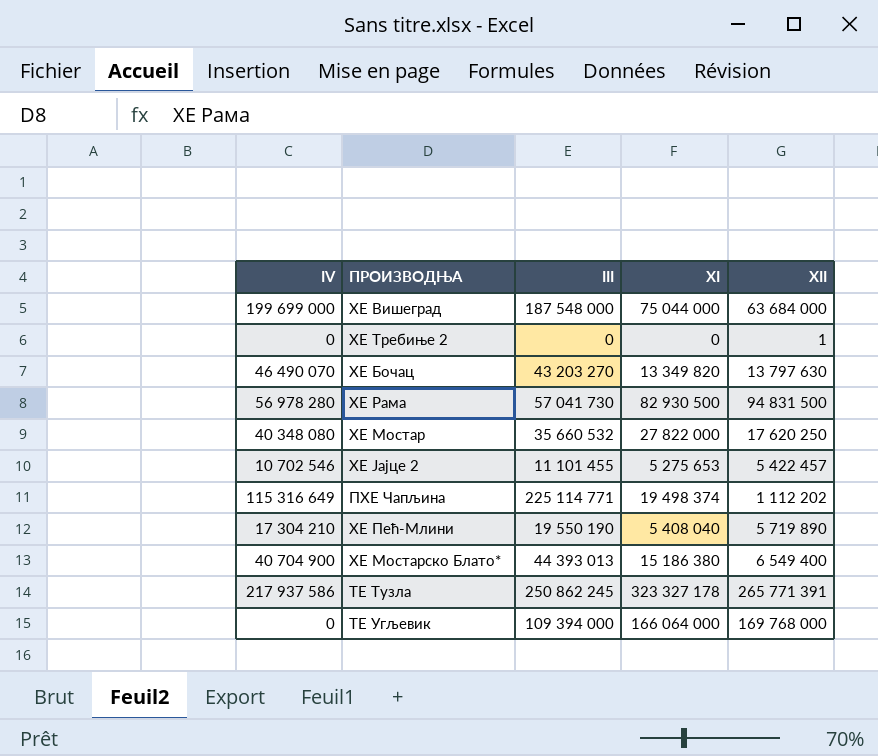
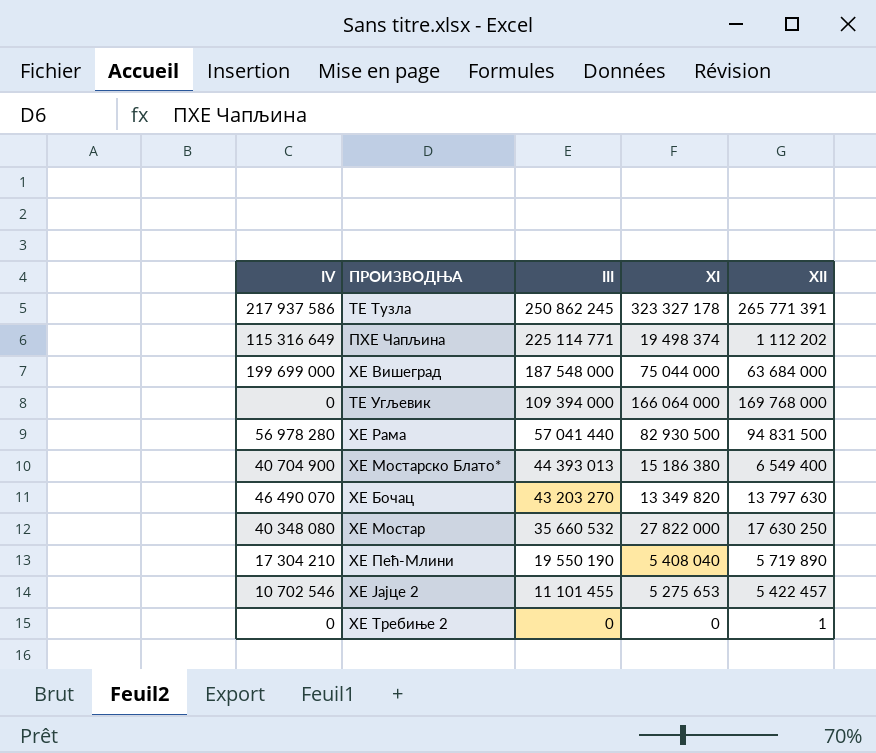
row order: none -> III descending
ХЕ Рама | III: 57 041 730 -> 57 041 440
ХЕ Мостар | XII: 17 620 250 -> 17 630 250

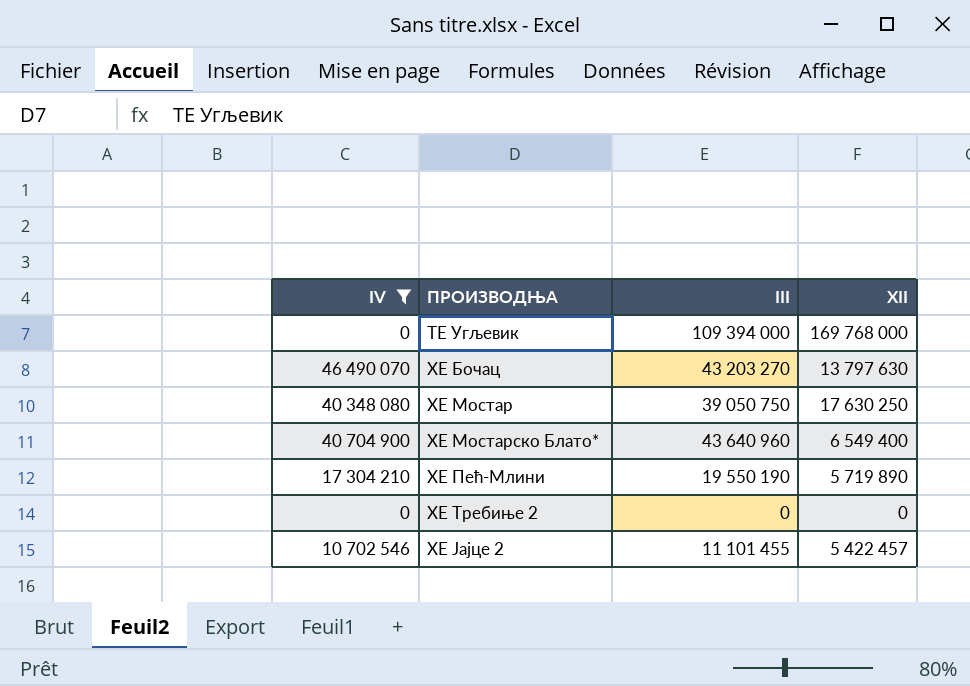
filter: none -> IV <= 46 490 070
row order: III descending -> ПРОИЗВОДЊА ascending
column XI | position: 4 -> none
ХЕ Мостар | III: 35 660 532 -> 39 050 750
ХЕ Мостарско Блато* | III: 44 393 013 -> 43 640 960
ХЕ Требиње 2 | XII: 1 -> 0

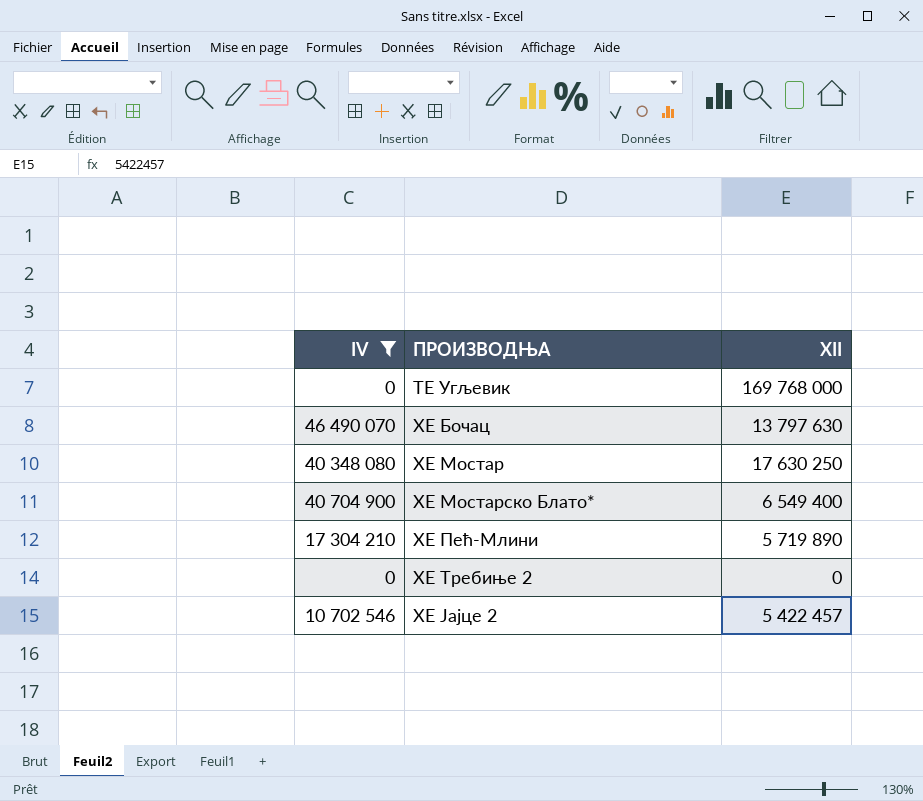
column III | position: 3 -> none

